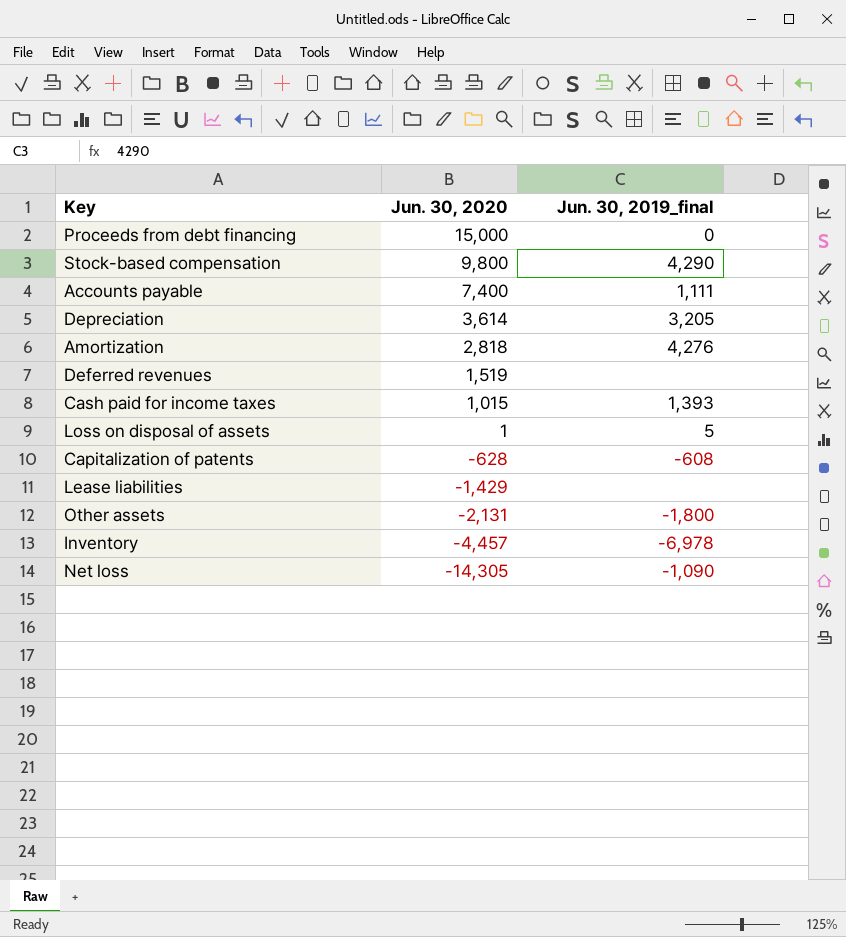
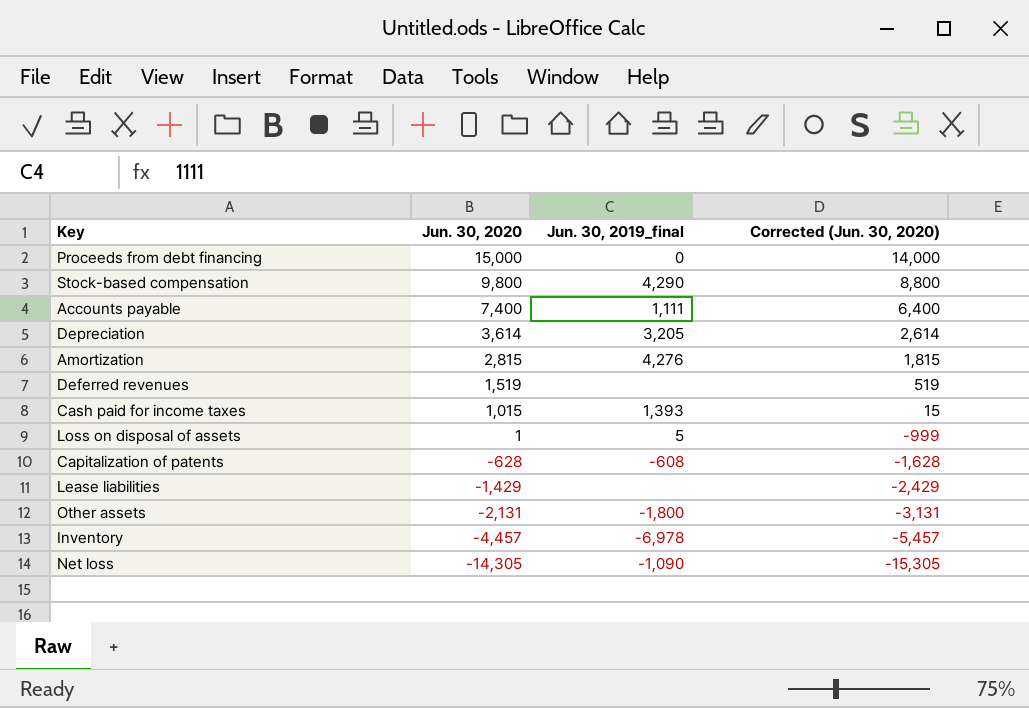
column Corrected (Jun. 30, 2020) | formula: none -> [Jun. 30, 2020] - 1000
Amortization | Jun. 30, 2020: 2,818 -> 2,815

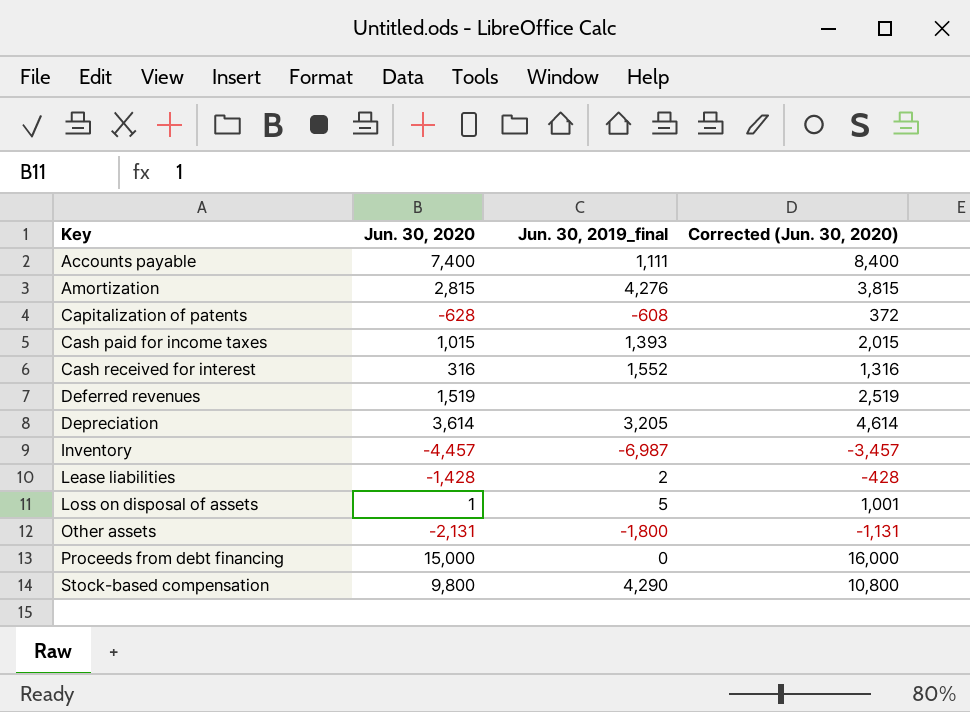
row order: Jun. 30, 2020 descending -> Key ascending
column Corrected (Jun. 30, 2020) | formula: [Jun. 30, 2020] - 1000 -> [Jun. 30, 2020] + 1000
row Net loss: -14,305 | -1,090 | -15,305 -> none
row Cash received for interest: none -> 316 | 1,552 | 1,316
Inventory | Jun. 30, 2019_final: -6,978 -> -6,987
Lease liabilities | Jun. 30, 2020: -1,429 -> -1,428
Lease liabilities | Jun. 30, 2019_final: none -> 2

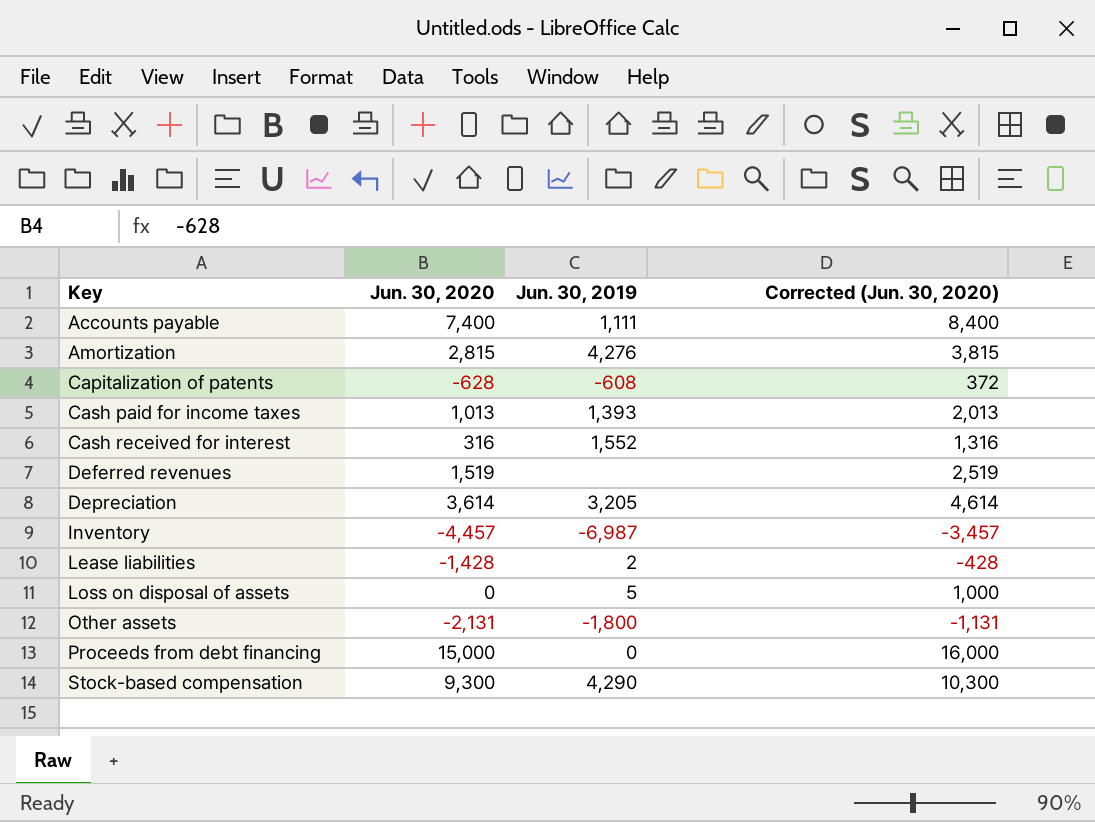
column name: Jun. 30, 2019_final -> Jun. 30, 2019
Cash paid for income taxes | Jun. 30, 2020: 1,015 -> 1,013
Cash paid for income taxes | Corrected (Jun. 30, 2020): 2,015 -> 2,013
Loss on disposal of assets | Jun. 30, 2020: 1 -> 0
Loss on disposal of assets | Corrected (Jun. 30, 2020): 1,001 -> 1,000
Stock-based compensation | Jun. 30, 2020: 9,800 -> 9,300
Stock-based compensation | Corrected (Jun. 30, 2020): 10,800 -> 10,300

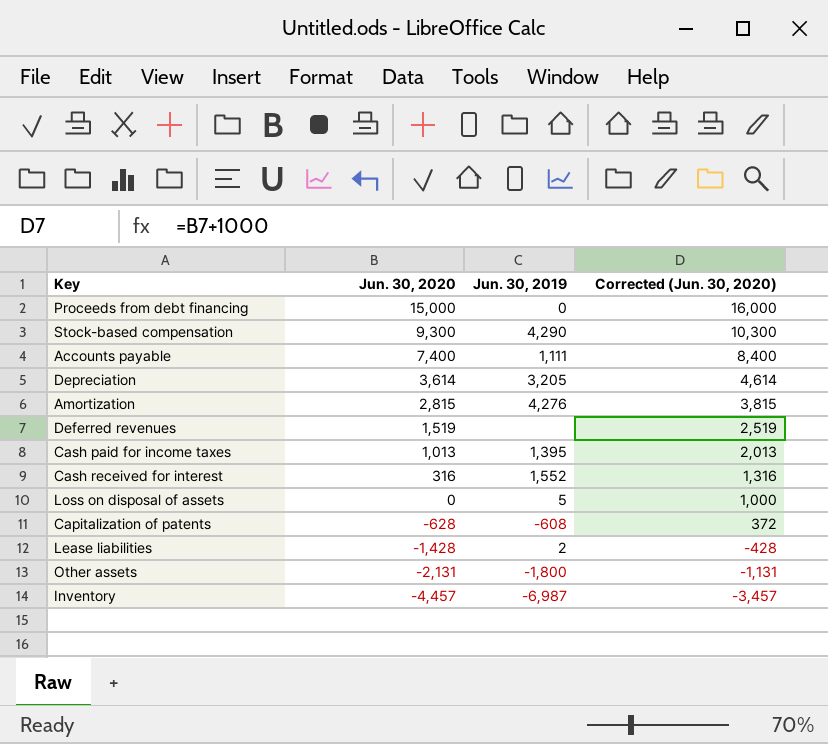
row order: Key ascending -> Jun. 30, 2020 descending
Cash paid for income taxes | Jun. 30, 2019: 1,393 -> 1,395

